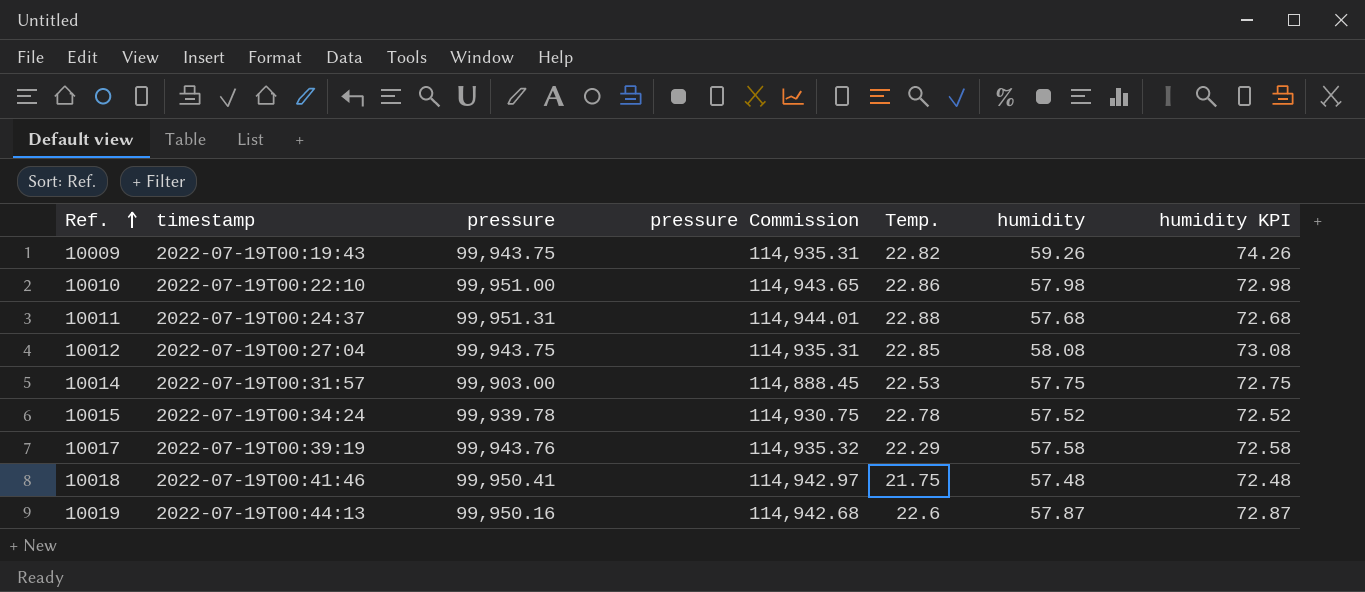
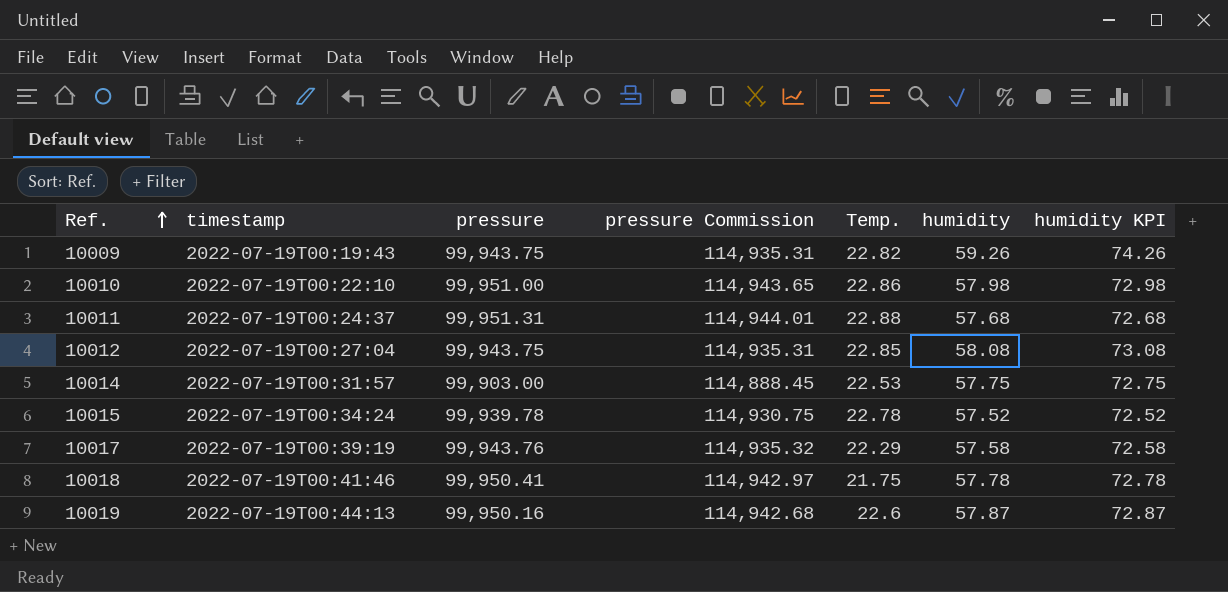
10018 | humidity: 57.48 -> 57.78
10018 | humidity KPI: 72.48 -> 72.78

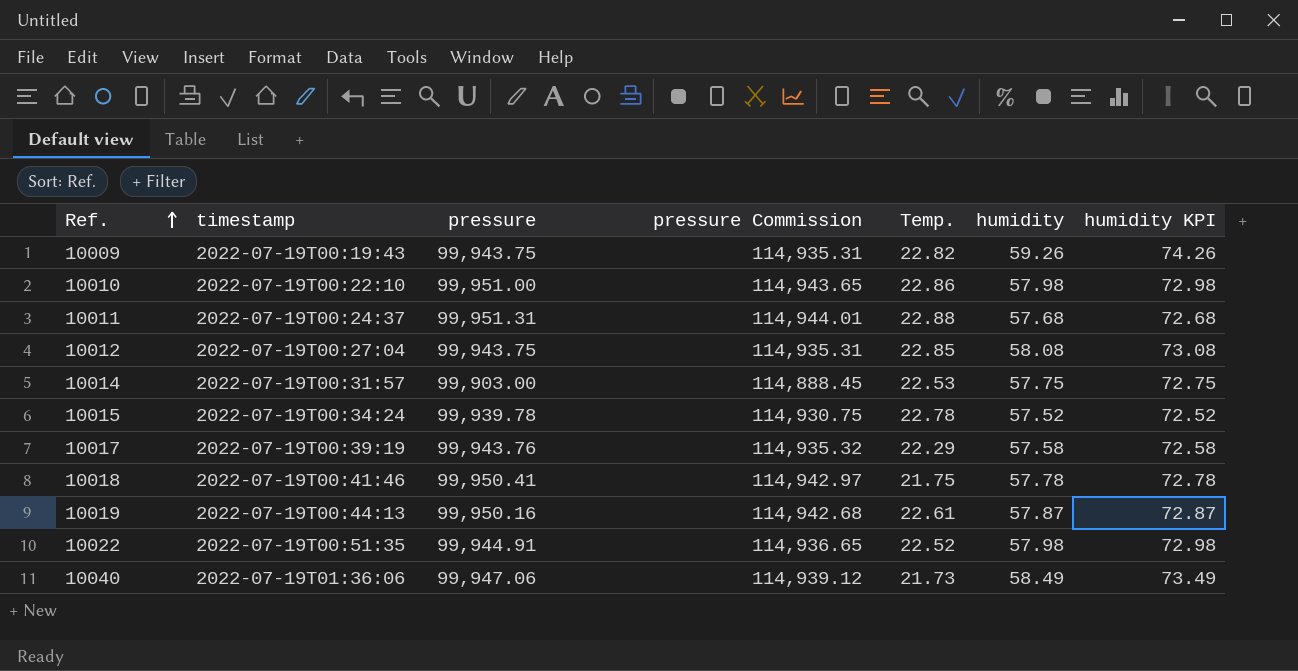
10019 | Temp.: 22.6 -> 22.61
row 10022: none -> 2022-07-19T00:51:35 | 99,944.91 | 114,936.65 | 22.52 | 57.98 | 72.98
row 10040: none -> 2022-07-19T01:36:06 | 99,947.06 | 114,939.12 | 21.73 | 58.49 | 73.49

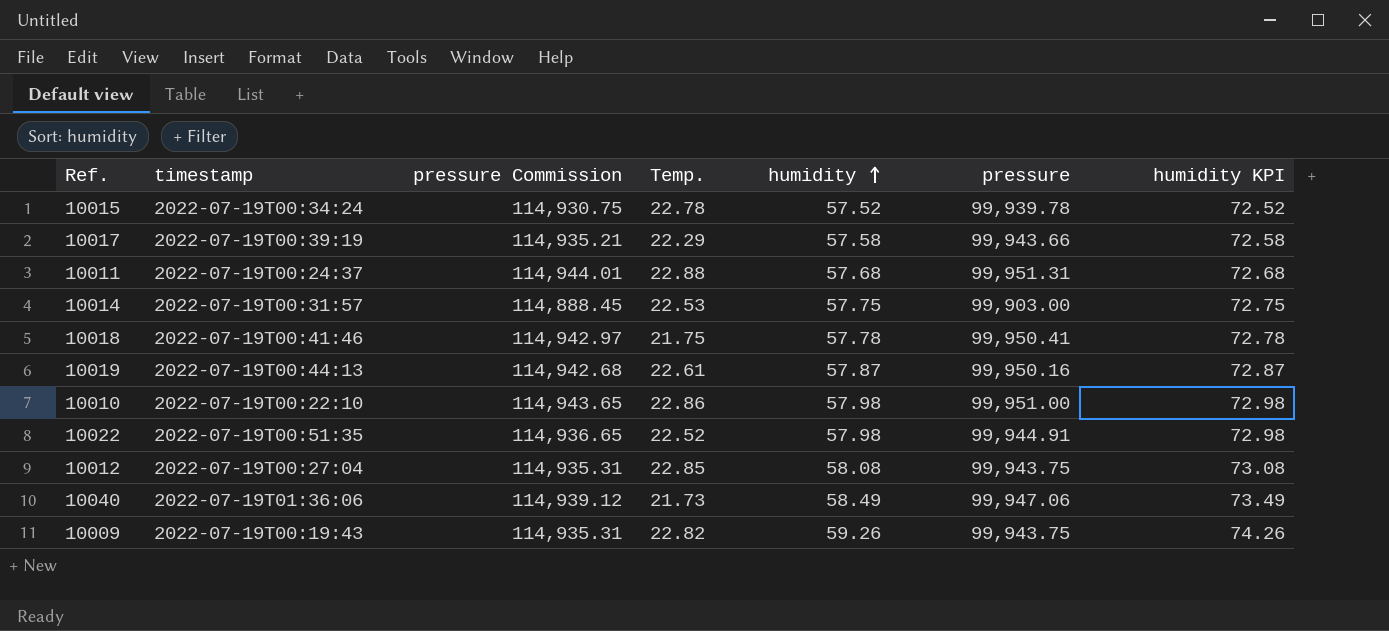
row order: Ref. ascending -> humidity ascending
column pressure | position: 3 -> 6
10017 | pressure Commission: 114,935.32 -> 114,935.21
10017 | pressure: 99,943.76 -> 99,943.66

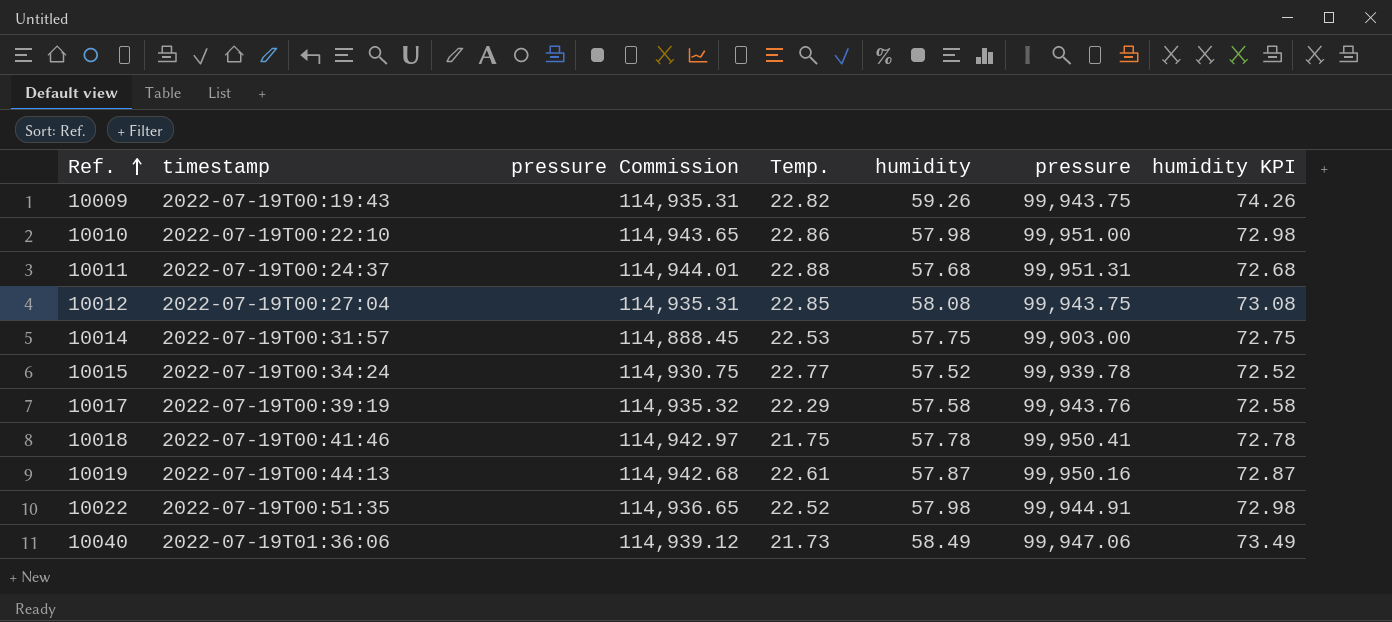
row order: humidity ascending -> Ref. ascending
10015 | Temp.: 22.78 -> 22.77
10017 | pressure Commission: 114,935.21 -> 114,935.32
10017 | pressure: 99,943.66 -> 99,943.76

